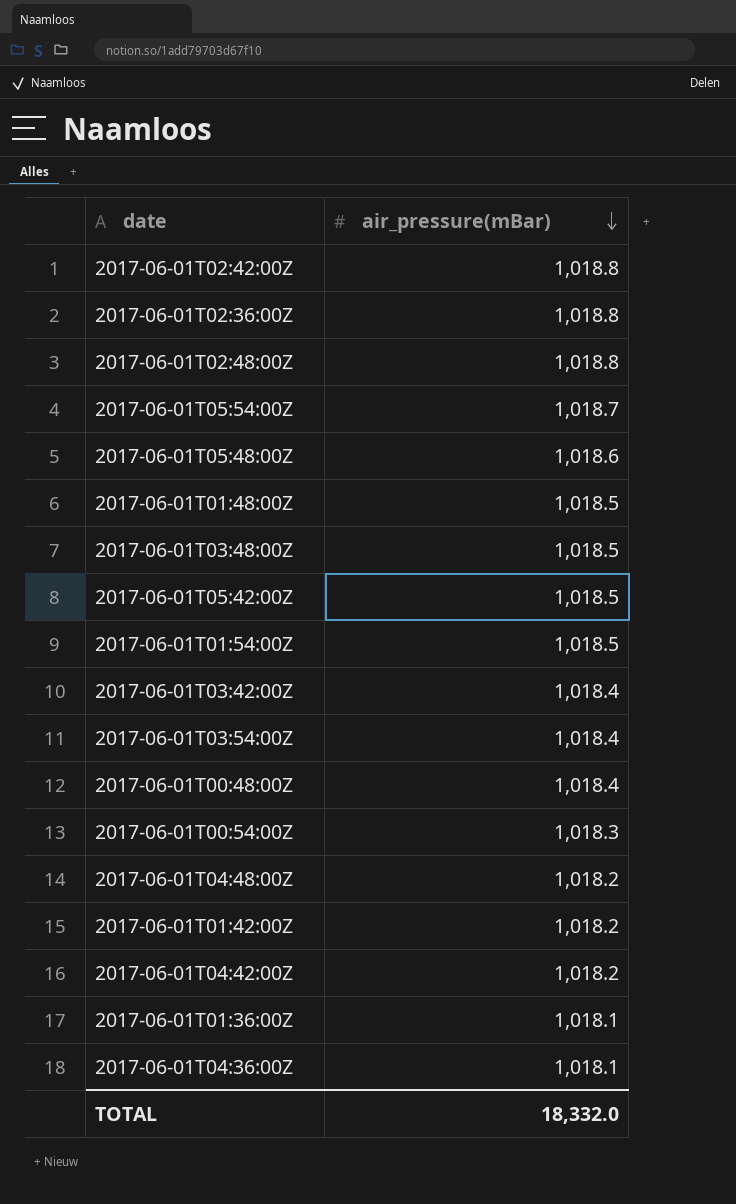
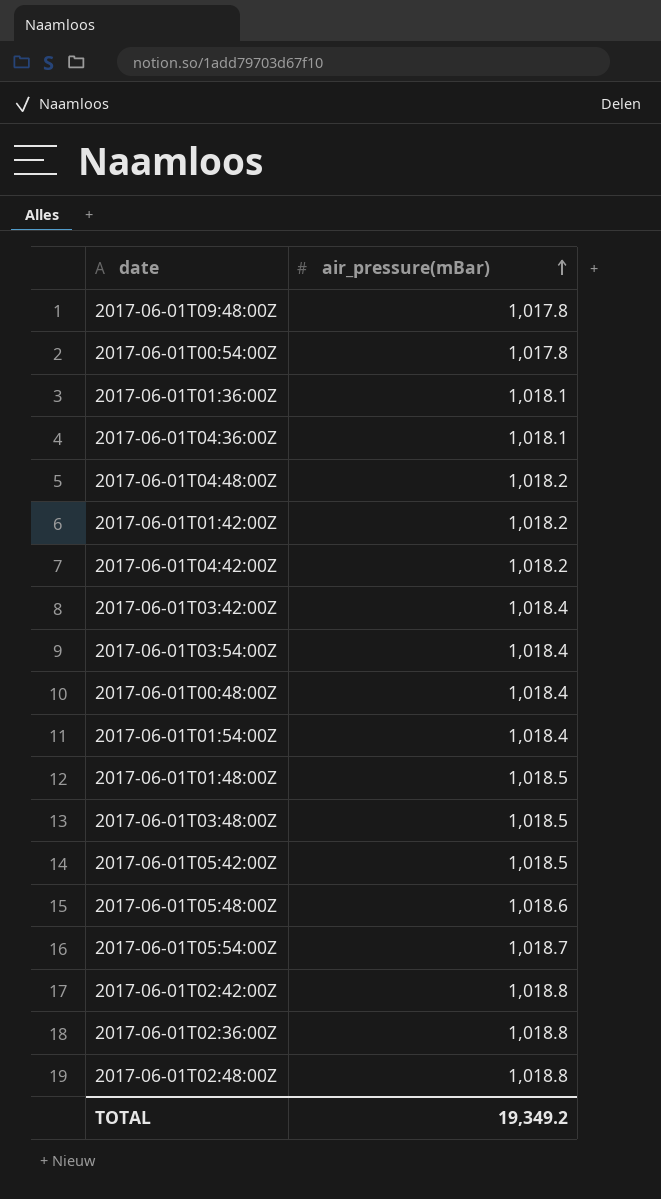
row order: air_pressure(mBar) descending -> air_pressure(mBar) ascending
row 2017-06-01T09:48:00Z: none -> 1,017.8
2017-06-01T00:54:00Z | air_pressure(mBar): 1,018.3 -> 1,017.8
2017-06-01T01:54:00Z | air_pressure(mBar): 1,018.5 -> 1,018.4
TOTAL | air_pressure(mBar): 18,332.0 -> 19,349.2

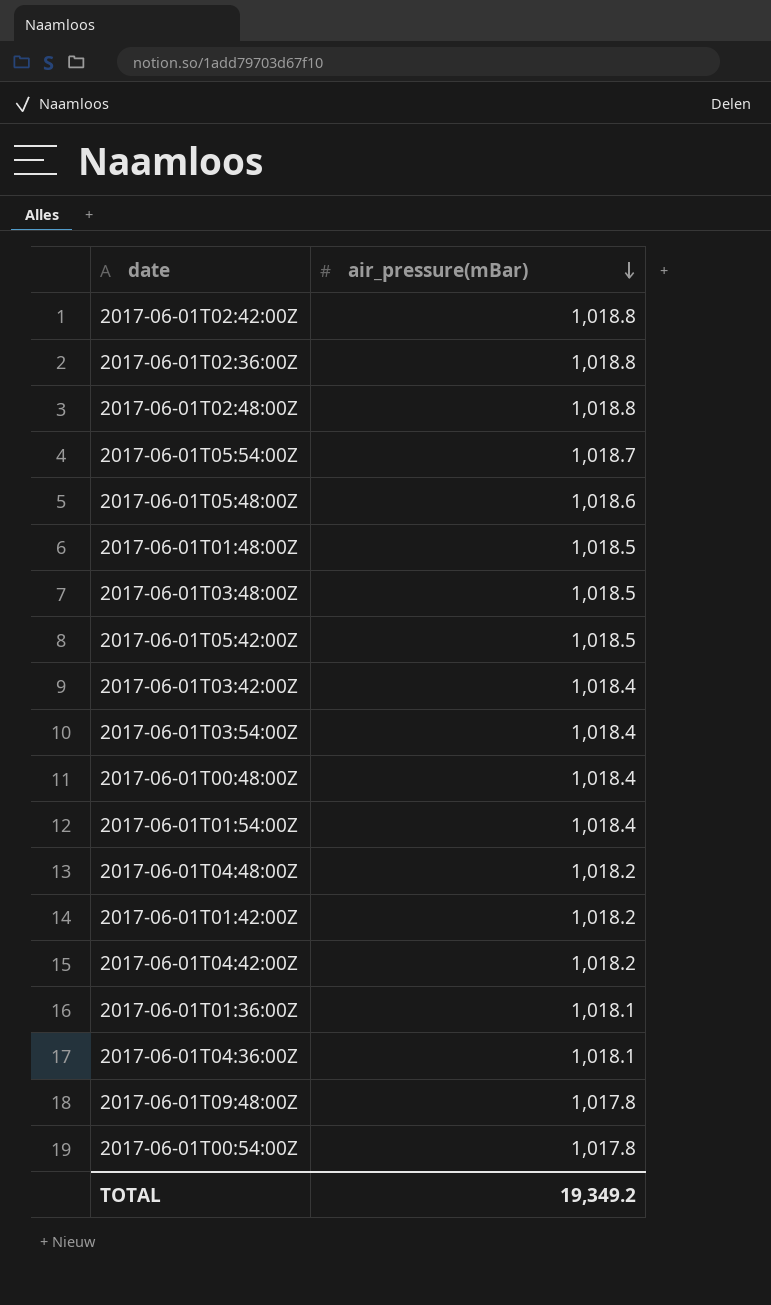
row order: air_pressure(mBar) ascending -> air_pressure(mBar) descending

